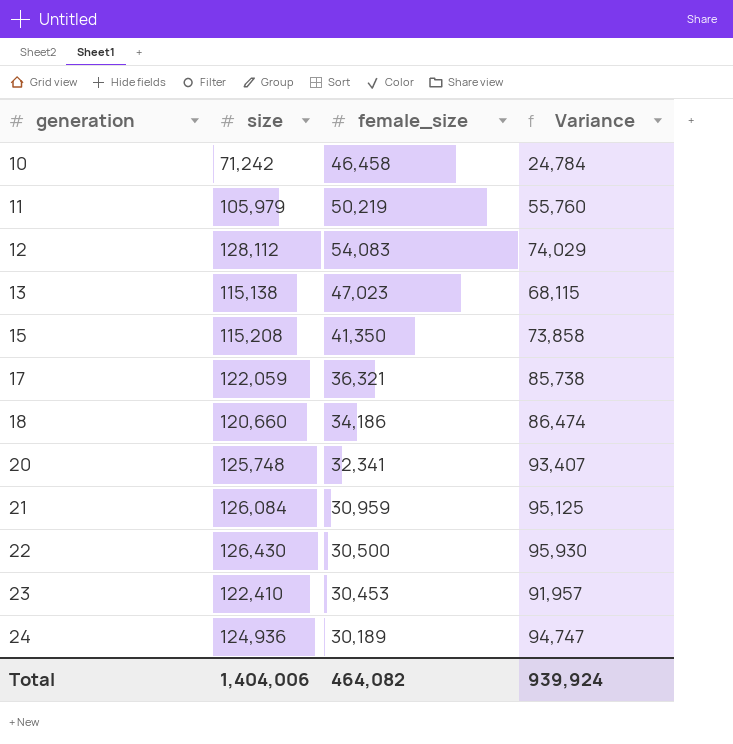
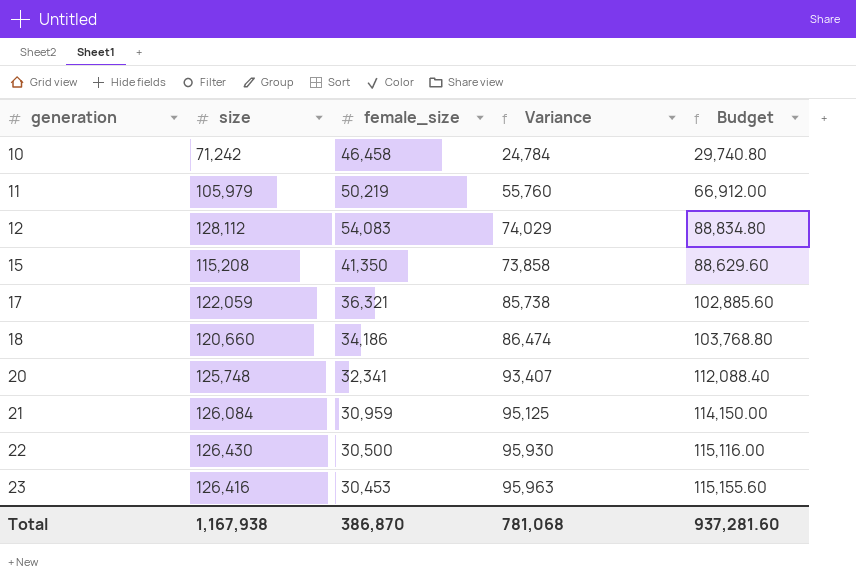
column Budget | formula: none -> [Variance] * 1.2
row 13: 115,138 | 47,023 | 68,115 -> none
row 24: 124,936 | 30,189 | 94,747 -> none
23 | size: 122,410 -> 126,416
23 | Variance: 91,957 -> 95,963
Total | size: 1,404,006 -> 1,167,938
Total | female_size: 464,082 -> 386,870
Total | Variance: 939,924 -> 781,068

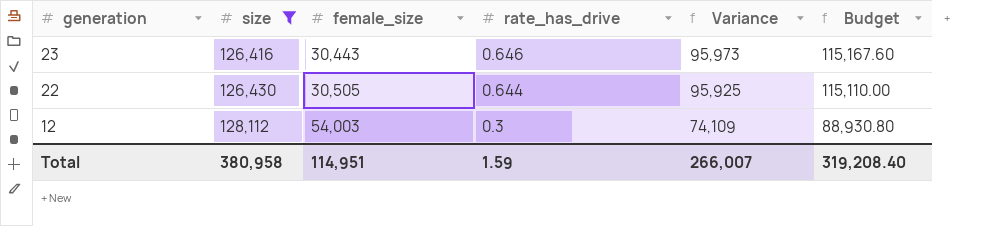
filter: none -> size >= 126,416
row order: generation ascending -> generation descending
column rate_has_drive | position: none -> 4
23 | female_size: 30,453 -> 30,443
23 | Variance: 95,963 -> 95,973
23 | Budget: 115,155.60 -> 115,167.60
22 | female_size: 30,500 -> 30,505
22 | Variance: 95,930 -> 95,925
22 | Budget: 115,116.00 -> 115,110.00
12 | female_size: 54,083 -> 54,003
12 | Variance: 74,029 -> 74,109
12 | Budget: 88,834.80 -> 88,930.80
Total | size: 1,167,938 -> 380,958
Total | female_size: 386,870 -> 114,951
Total | Variance: 781,068 -> 266,007
Total | Budget: 937,281.60 -> 319,208.40

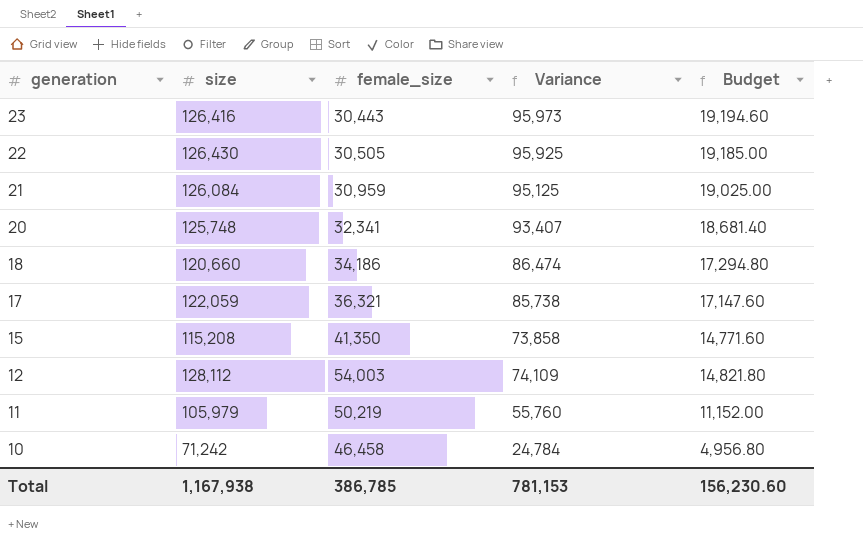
filter: size >= 126,416 -> none
column rate_has_drive | position: 4 -> none
column Budget | formula: [Variance] * 1.2 -> [Variance] * 0.2
Total | size: 380,958 -> 1,167,938
Total | female_size: 114,951 -> 386,785
Total | Variance: 266,007 -> 781,153
Total | Budget: 319,208.40 -> 156,230.60

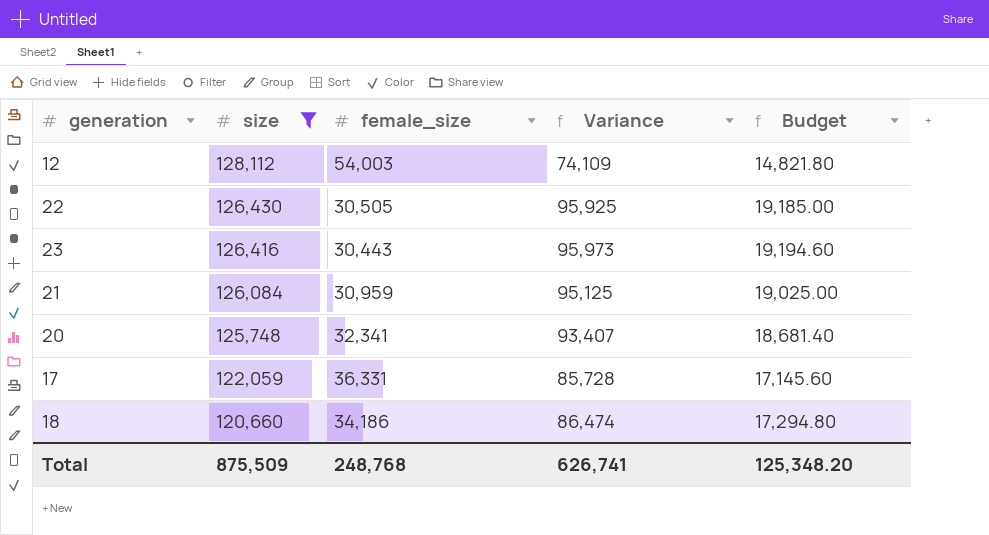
filter: none -> size >= 120,660
row order: generation descending -> size descending
17 | female_size: 36,321 -> 36,331
17 | Variance: 85,738 -> 85,728
17 | Budget: 17,147.60 -> 17,145.60
Total | size: 1,167,938 -> 875,509
Total | female_size: 386,785 -> 248,768
Total | Variance: 781,153 -> 626,741
Total | Budget: 156,230.60 -> 125,348.20

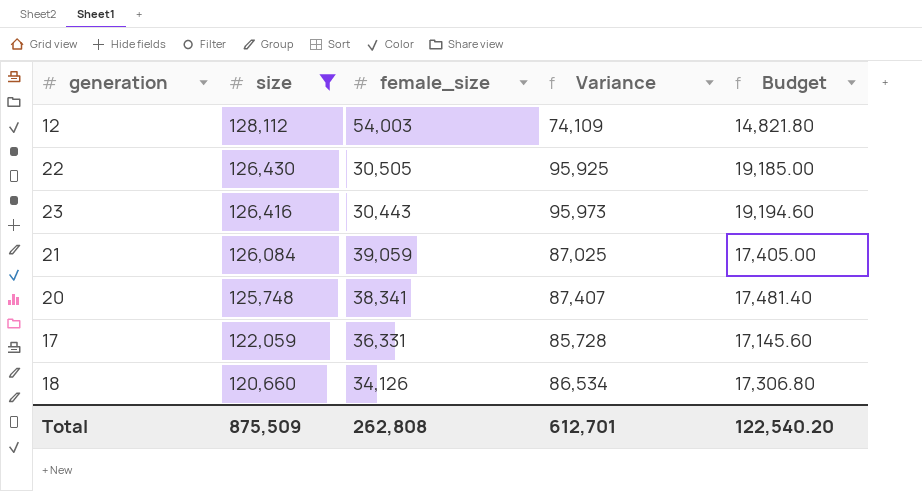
21 | female_size: 30,959 -> 39,059
21 | Variance: 95,125 -> 87,025
21 | Budget: 19,025.00 -> 17,405.00
20 | female_size: 32,341 -> 38,341
20 | Variance: 93,407 -> 87,407
20 | Budget: 18,681.40 -> 17,481.40
18 | female_size: 34,186 -> 34,126
18 | Variance: 86,474 -> 86,534
18 | Budget: 17,294.80 -> 17,306.80
Total | female_size: 248,768 -> 262,808
Total | Variance: 626,741 -> 612,701
Total | Budget: 125,348.20 -> 122,540.20

